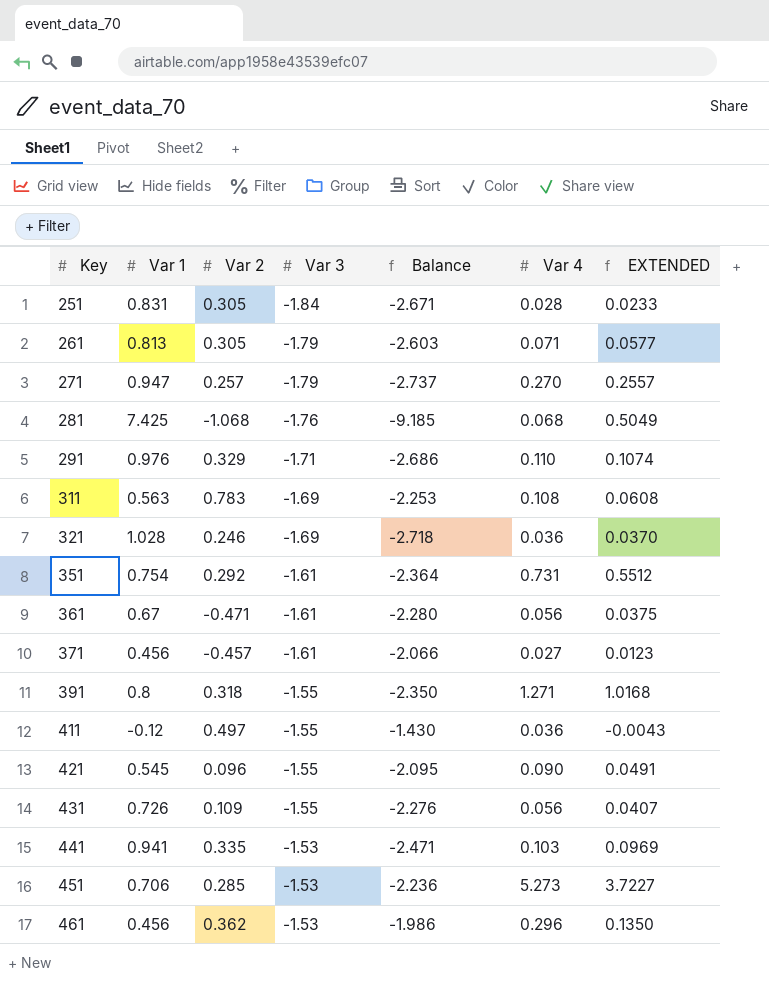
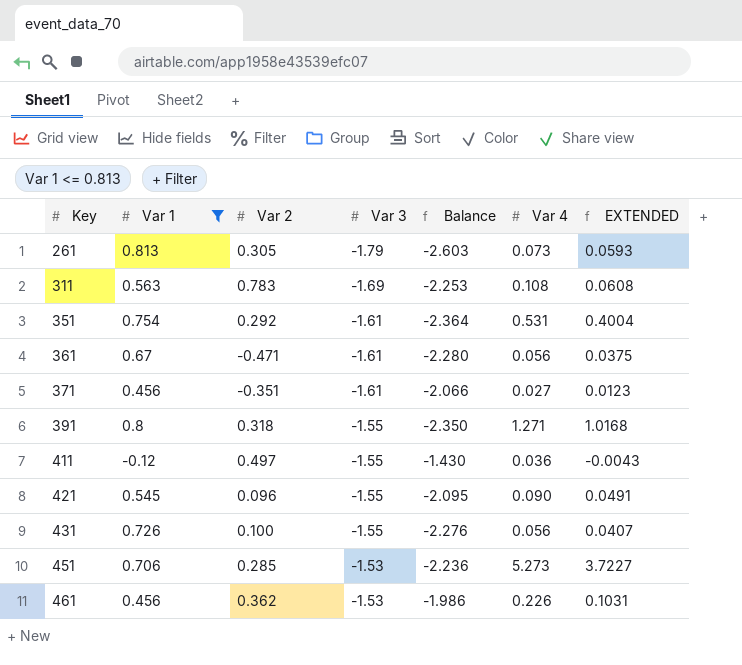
filter: none -> Var 1 <= 0.813
261 | Var 4: 0.071 -> 0.073
261 | EXTENDED: 0.0577 -> 0.0593
351 | Var 4: 0.731 -> 0.531
351 | EXTENDED: 0.5512 -> 0.4004
371 | Var 2: -0.457 -> -0.351
431 | Var 2: 0.109 -> 0.100
461 | Var 4: 0.296 -> 0.226
461 | EXTENDED: 0.1350 -> 0.1031

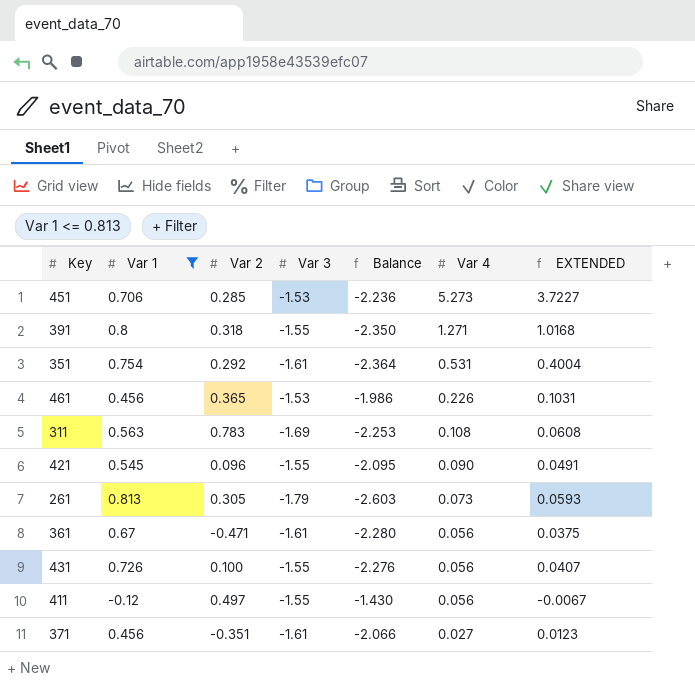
row order: Key ascending -> Var 4 descending
461 | Var 2: 0.362 -> 0.365
411 | Var 4: 0.036 -> 0.056
411 | EXTENDED: -0.0043 -> -0.0067

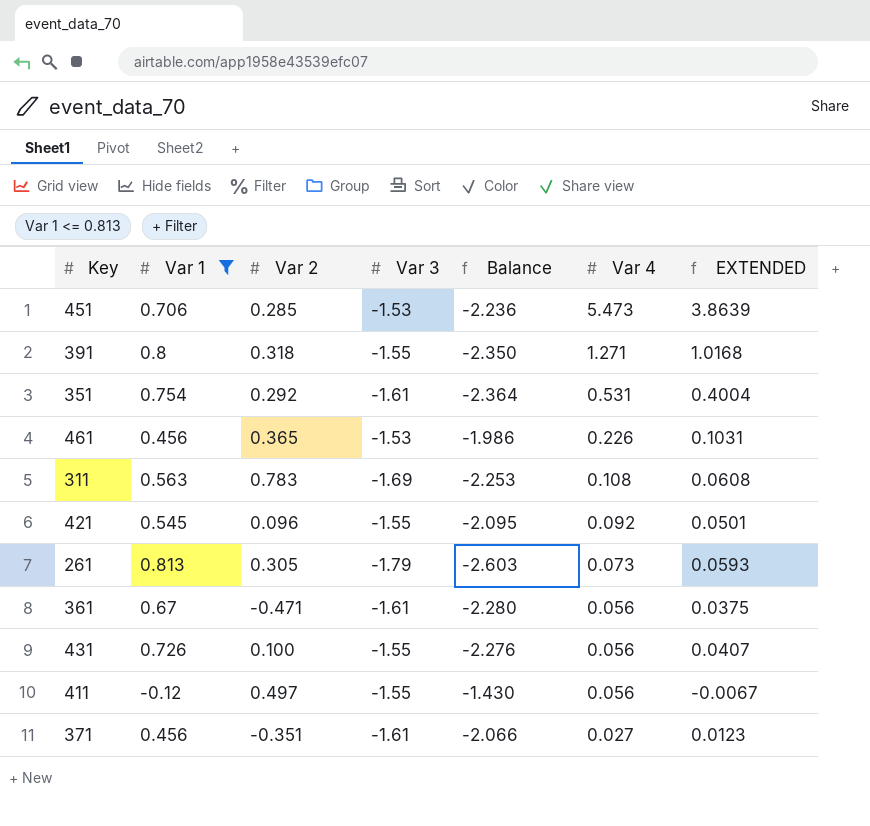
451 | Var 4: 5.273 -> 5.473
451 | EXTENDED: 3.7227 -> 3.8639
421 | Var 4: 0.090 -> 0.092
421 | EXTENDED: 0.0491 -> 0.0501

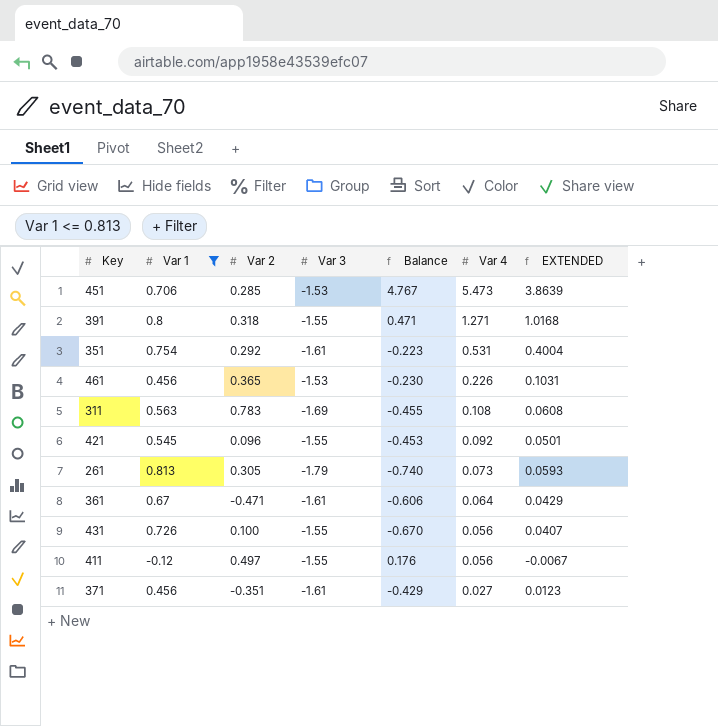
column Balance | formula: [Var 3] - [Var 1] -> [Var 4] - [Var 1]
361 | Var 4: 0.056 -> 0.064
361 | EXTENDED: 0.0375 -> 0.0429

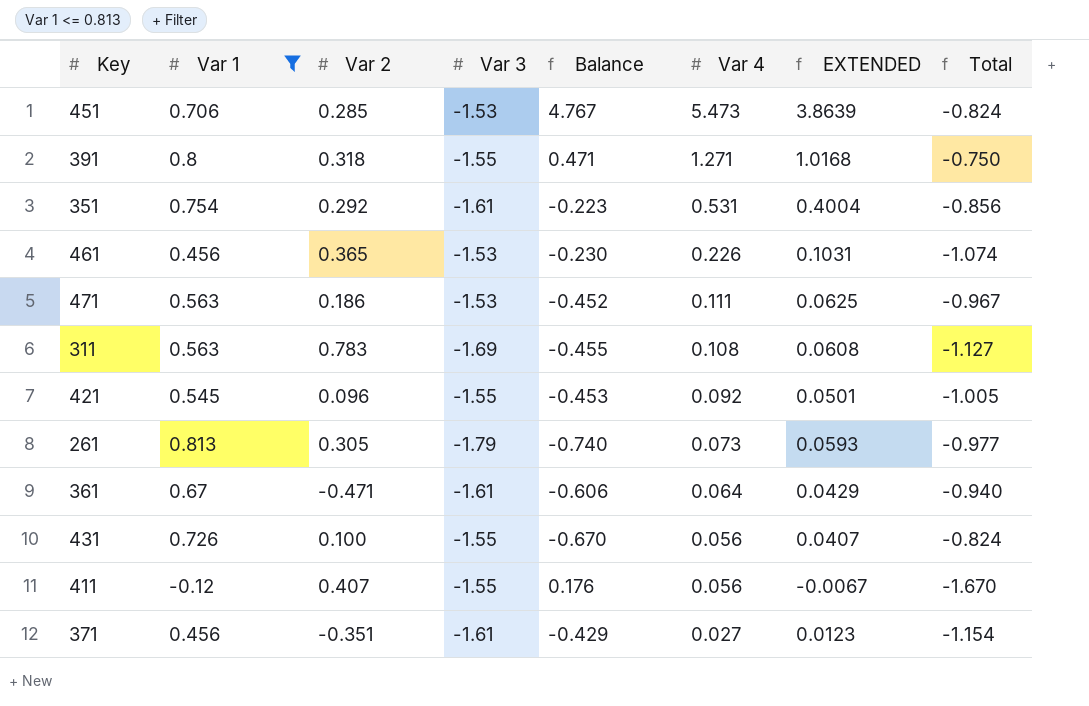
column Total | formula: none -> [Var 1] + [Var 3]
row 471: none -> 0.563 | 0.186 | -1.53 | -0.452 | 0.111 | 0.0625 | -0.967
411 | Var 2: 0.497 -> 0.407

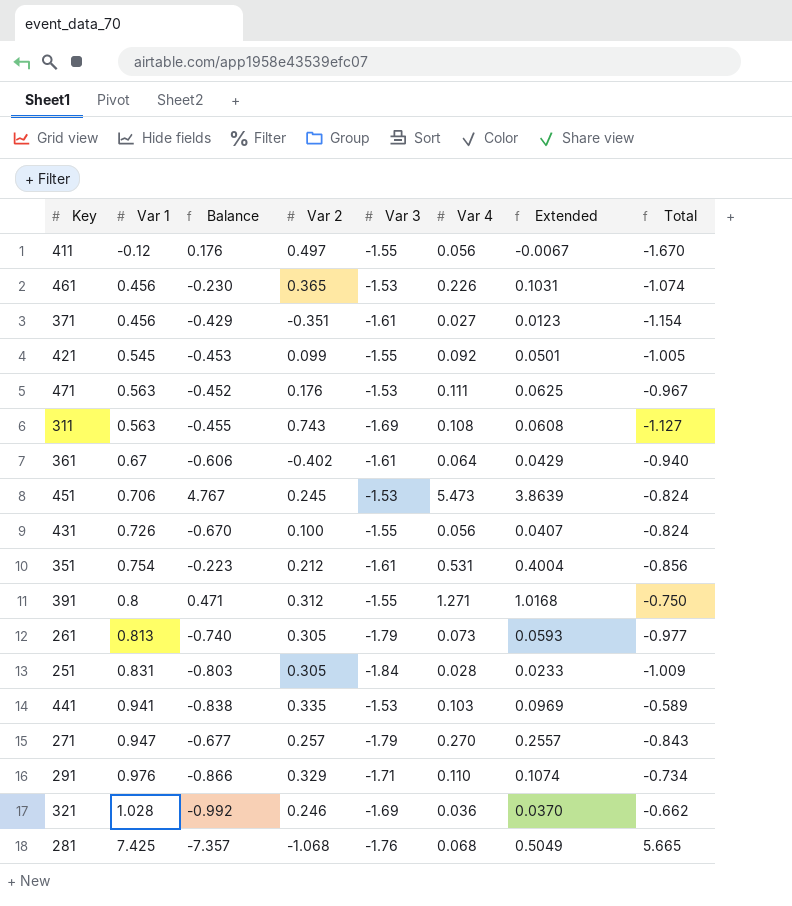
filter: Var 1 <= 0.813 -> none
row order: Var 4 descending -> Var 1 ascending
column Balance | position: 5 -> 3
column name: EXTENDED -> Extended
411 | Var 2: 0.407 -> 0.497
421 | Var 2: 0.096 -> 0.099
471 | Var 2: 0.186 -> 0.176
311 | Var 2: 0.783 -> 0.743
361 | Var 2: -0.471 -> -0.402
451 | Var 2: 0.285 -> 0.245
351 | Var 2: 0.292 -> 0.212
391 | Var 2: 0.318 -> 0.312

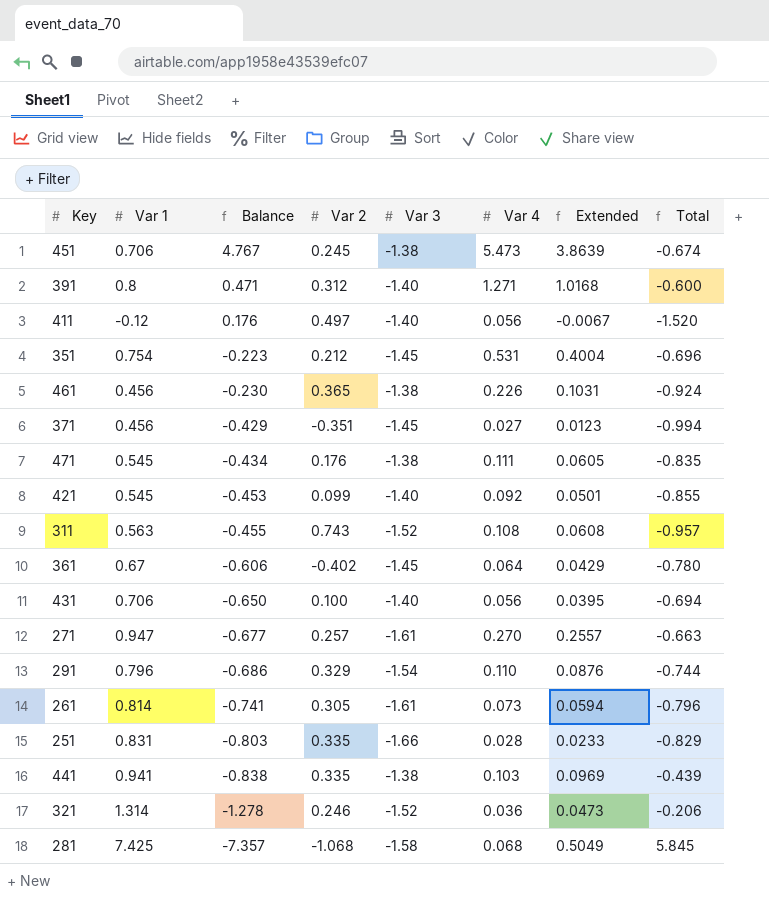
row order: Var 1 ascending -> Balance descending
451 | Var 3: -1.53 -> -1.38
451 | Total: -0.824 -> -0.674
391 | Var 3: -1.55 -> -1.40
391 | Total: -0.750 -> -0.600
411 | Var 3: -1.55 -> -1.40
411 | Total: -1.670 -> -1.520
351 | Var 3: -1.61 -> -1.45
351 | Total: -0.856 -> -0.696
461 | Var 3: -1.53 -> -1.38
461 | Total: -1.074 -> -0.924
371 | Var 3: -1.61 -> -1.45
371 | Total: -1.154 -> -0.994
471 | Var 1: 0.563 -> 0.545
471 | Balance: -0.452 -> -0.434
471 | Var 3: -1.53 -> -1.38
471 | Extended: 0.0625 -> 0.0605
471 | Total: -0.967 -> -0.835
421 | Var 3: -1.55 -> -1.40
421 | Total: -1.005 -> -0.855
311 | Var 3: -1.69 -> -1.52
311 | Total: -1.127 -> -0.957
361 | Var 3: -1.61 -> -1.45
361 | Total: -0.940 -> -0.780
431 | Var 1: 0.726 -> 0.706
431 | Balance: -0.670 -> -0.650
431 | Var 3: -1.55 -> -1.40
431 | Extended: 0.0407 -> 0.0395
431 | Total: -0.824 -> -0.694
271 | Var 3: -1.79 -> -1.61
271 | Total: -0.843 -> -0.663
291 | Var 1: 0.976 -> 0.796
291 | Balance: -0.866 -> -0.686
291 | Var 3: -1.71 -> -1.54
291 | Extended: 0.1074 -> 0.0876
291 | Total: -0.734 -> -0.744
261 | Var 1: 0.813 -> 0.814
261 | Balance: -0.740 -> -0.741
261 | Var 3: -1.79 -> -1.61
261 | Extended: 0.0593 -> 0.0594
261 | Total: -0.977 -> -0.796
251 | Var 2: 0.305 -> 0.335
251 | Var 3: -1.84 -> -1.66
251 | Total: -1.009 -> -0.829
441 | Var 3: -1.53 -> -1.38
441 | Total: -0.589 -> -0.439
321 | Var 1: 1.028 -> 1.314
321 | Balance: -0.992 -> -1.278
321 | Var 3: -1.69 -> -1.52
321 | Extended: 0.0370 -> 0.0473
321 | Total: -0.662 -> -0.206
281 | Var 3: -1.76 -> -1.58
281 | Total: 5.665 -> 5.845

